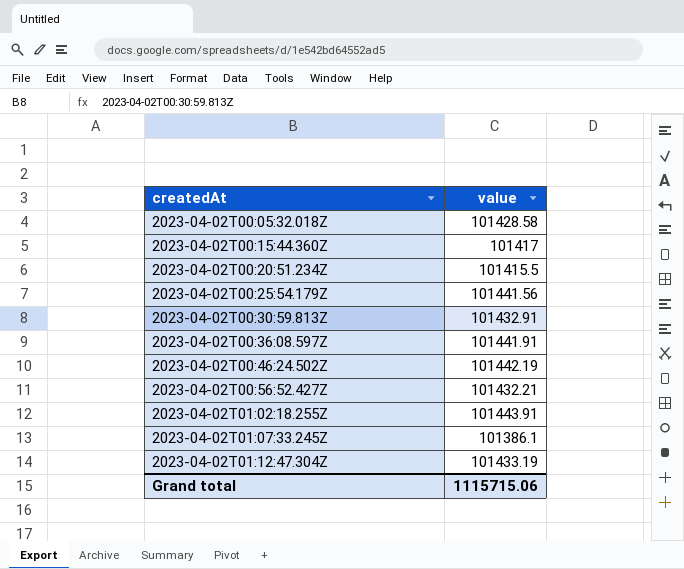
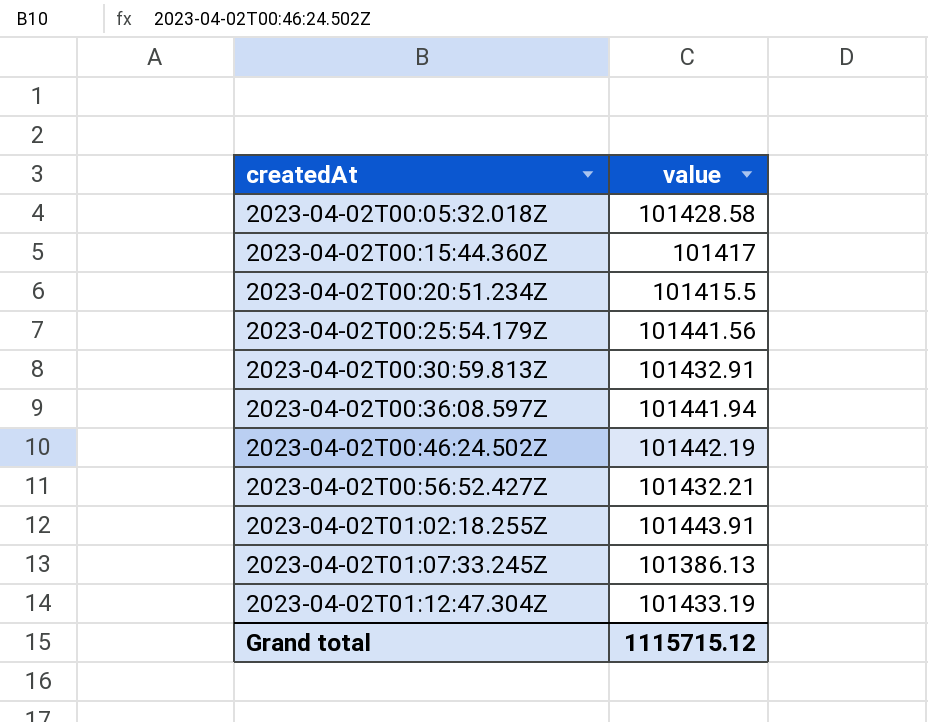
2023-04-02T00:36:08.597Z | value: 101441.91 -> 101441.94
2023-04-02T01:07:33.245Z | value: 101386.1 -> 101386.13
Grand total | value: 1115715.06 -> 1115715.12

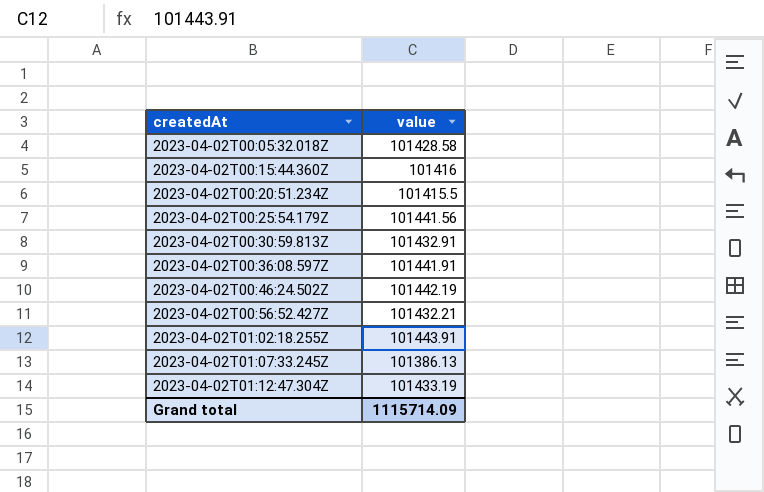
2023-04-02T00:15:44.360Z | value: 101417 -> 101416
2023-04-02T00:36:08.597Z | value: 101441.94 -> 101441.91
Grand total | value: 1115715.12 -> 1115714.09

